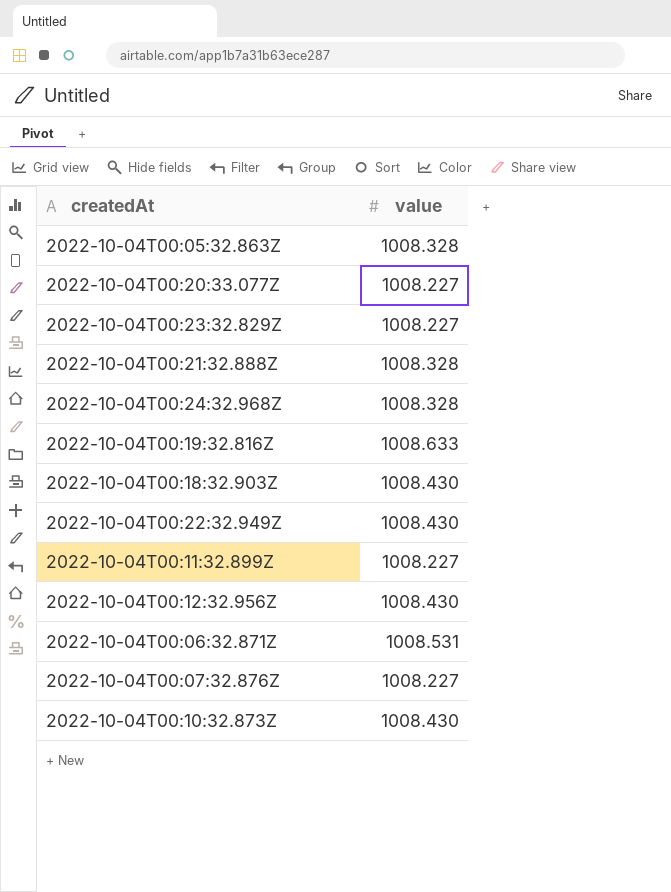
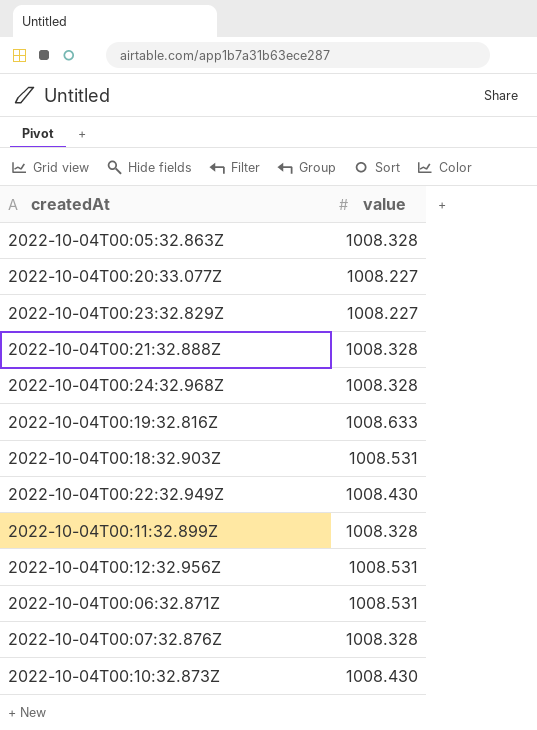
2022-10-04T00:18:32.903Z | value: 1008.430 -> 1008.531
2022-10-04T00:11:32.899Z | value: 1008.227 -> 1008.328
2022-10-04T00:12:32.956Z | value: 1008.430 -> 1008.531
2022-10-04T00:07:32.876Z | value: 1008.227 -> 1008.328

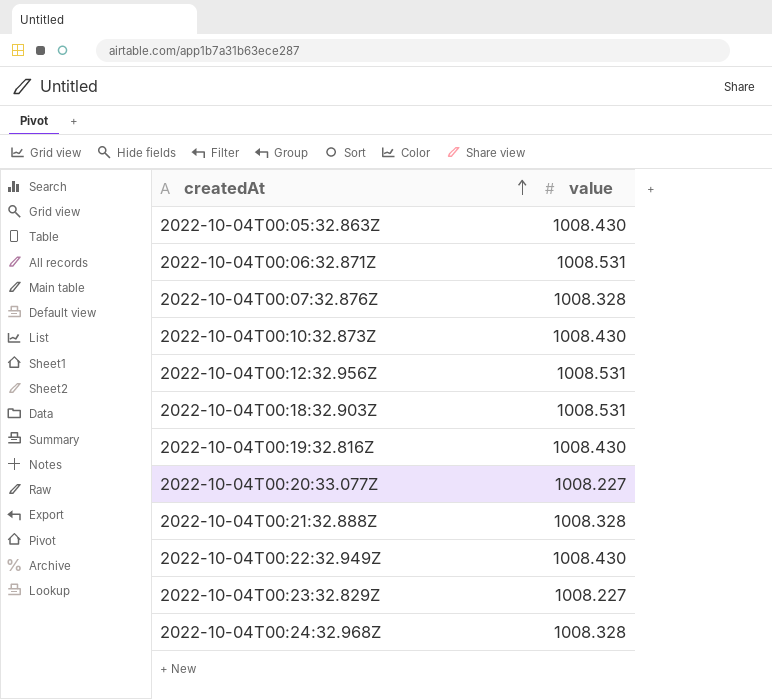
row order: none -> createdAt ascending
row 2022-10-04T00:11:32.899Z: 1008.328 -> none
2022-10-04T00:05:32.863Z | value: 1008.328 -> 1008.430
2022-10-04T00:19:32.816Z | value: 1008.633 -> 1008.430

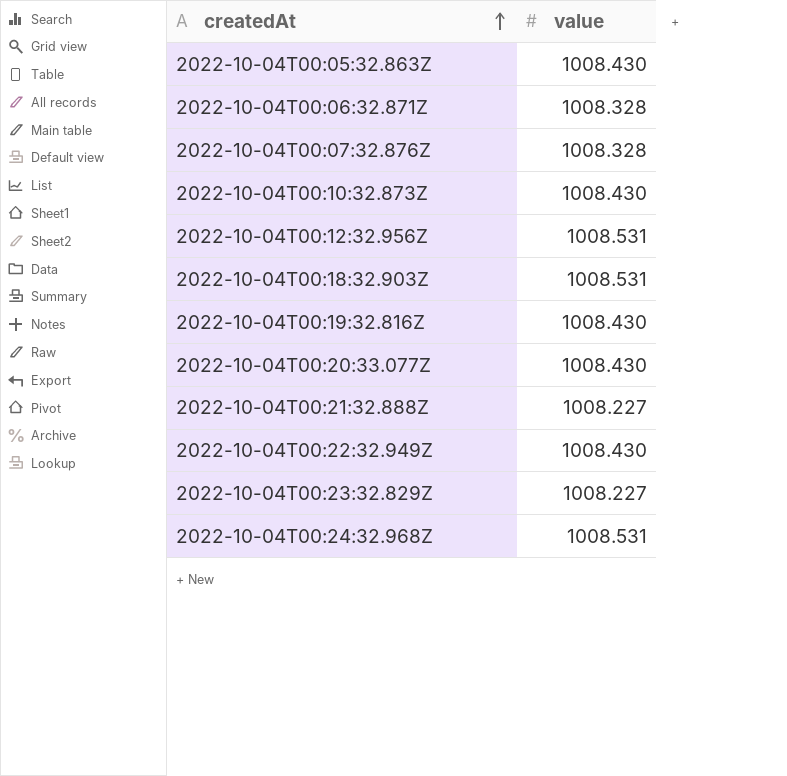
2022-10-04T00:06:32.871Z | value: 1008.531 -> 1008.328
2022-10-04T00:20:33.077Z | value: 1008.227 -> 1008.430
2022-10-04T00:21:32.888Z | value: 1008.328 -> 1008.227
2022-10-04T00:24:32.968Z | value: 1008.328 -> 1008.531

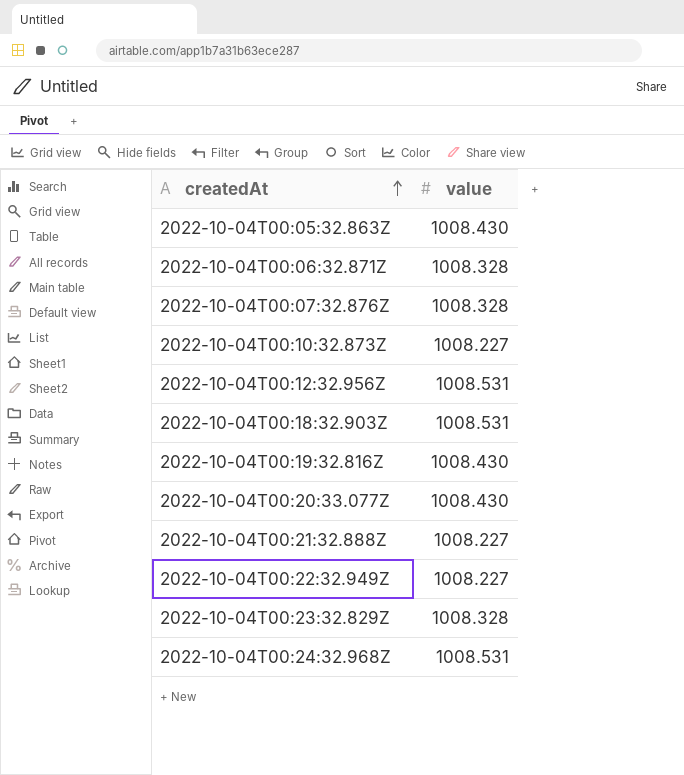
2022-10-04T00:10:32.873Z | value: 1008.430 -> 1008.227
2022-10-04T00:22:32.949Z | value: 1008.430 -> 1008.227
2022-10-04T00:23:32.829Z | value: 1008.227 -> 1008.328

